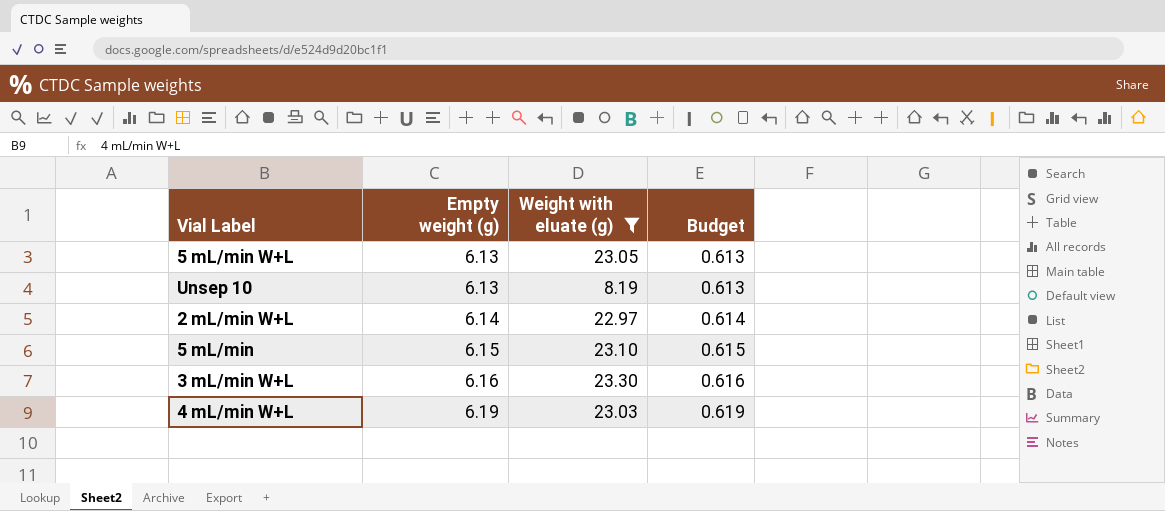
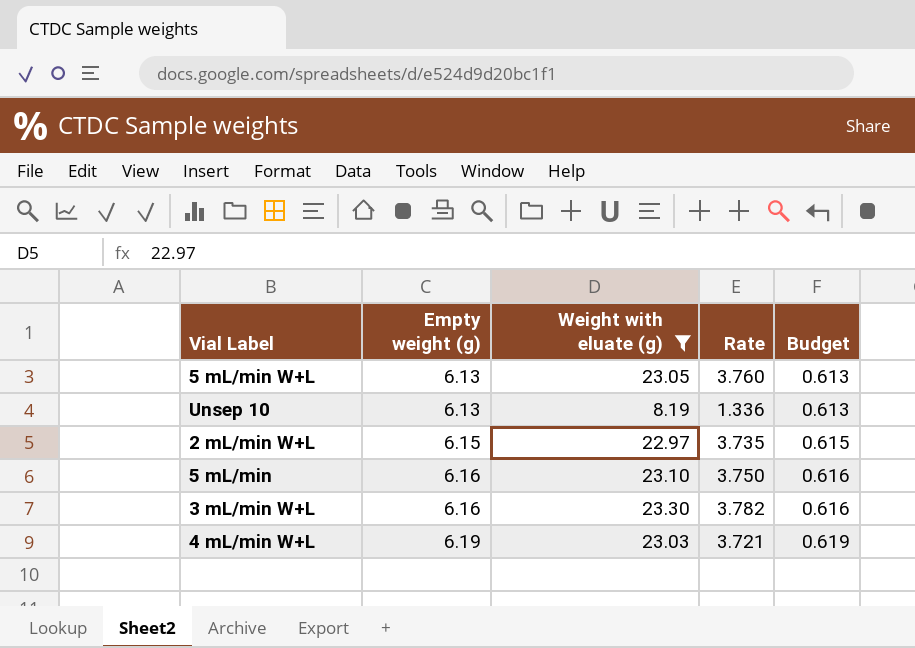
column Rate | formula: none -> [Weight with eluate (g)] / [Empty weight (g)]
2 mL/min W+L | Empty weight (g): 6.14 -> 6.15
2 mL/min W+L | Budget: 0.614 -> 0.615
5 mL/min | Empty weight (g): 6.15 -> 6.16
5 mL/min | Budget: 0.615 -> 0.616

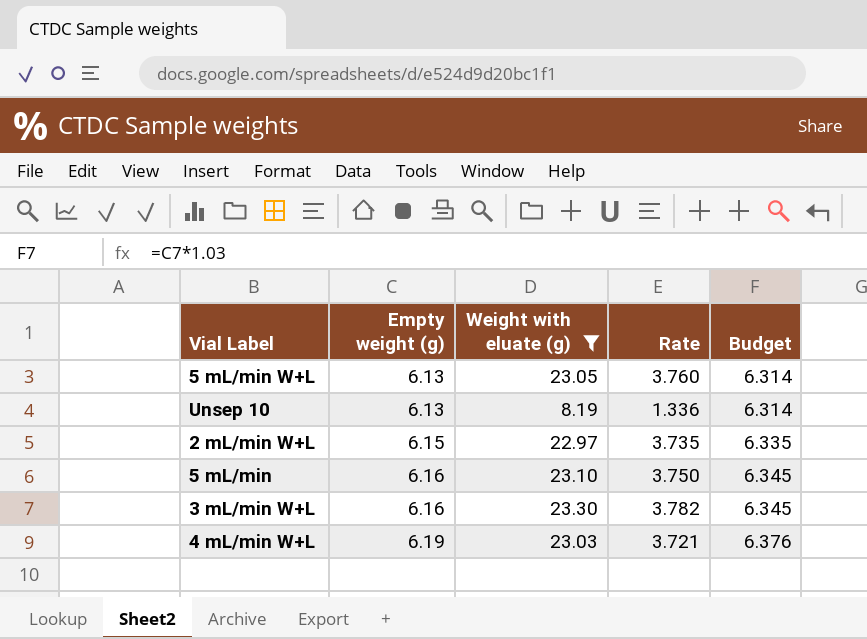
column Budget | formula: [Empty weight (g)] * 0.1 -> [Empty weight (g)] * 1.03

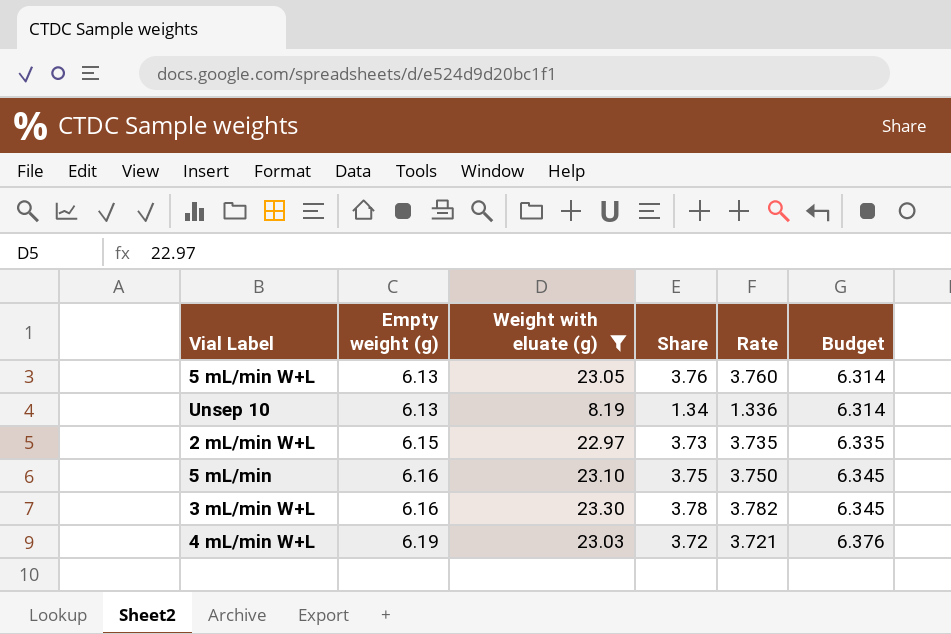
column Share | formula: none -> [Weight with eluate (g)] / [Empty weight (g)]

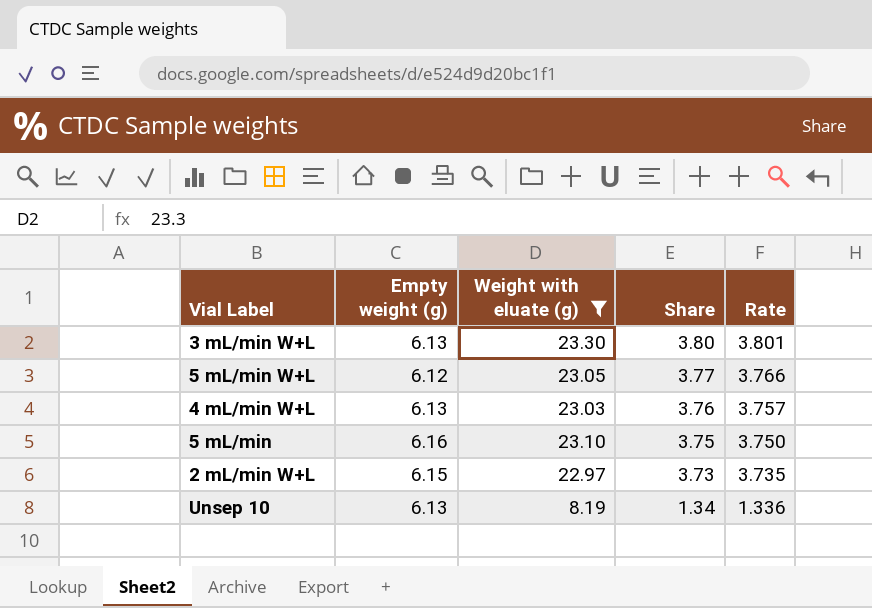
row order: Empty weight (g) ascending -> Share descending
column Budget | formula: [Empty weight (g)] * 1.03 -> none
3 mL/min W+L | Empty weight (g): 6.16 -> 6.13
3 mL/min W+L | Share: 3.78 -> 3.80
3 mL/min W+L | Rate: 3.782 -> 3.801
5 mL/min W+L | Empty weight (g): 6.13 -> 6.12
5 mL/min W+L | Share: 3.76 -> 3.77
5 mL/min W+L | Rate: 3.760 -> 3.766
4 mL/min W+L | Empty weight (g): 6.19 -> 6.13
4 mL/min W+L | Share: 3.72 -> 3.76
4 mL/min W+L | Rate: 3.721 -> 3.757

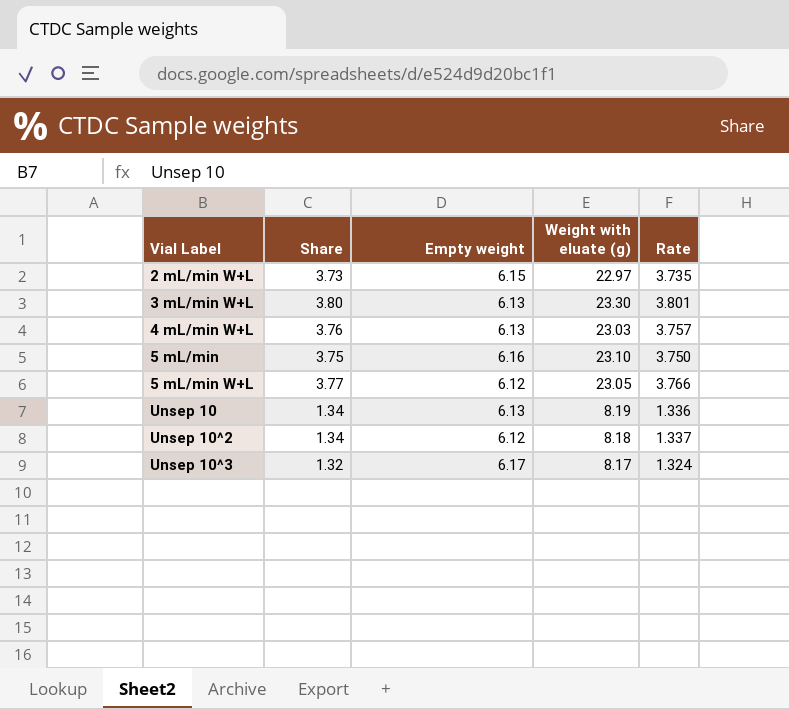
filter: Weight with eluate (g) >= 8.19 -> none
row order: Share descending -> Vial Label ascending
column Share | position: 4 -> 2
column name: Empty weight (g) -> Empty weight

